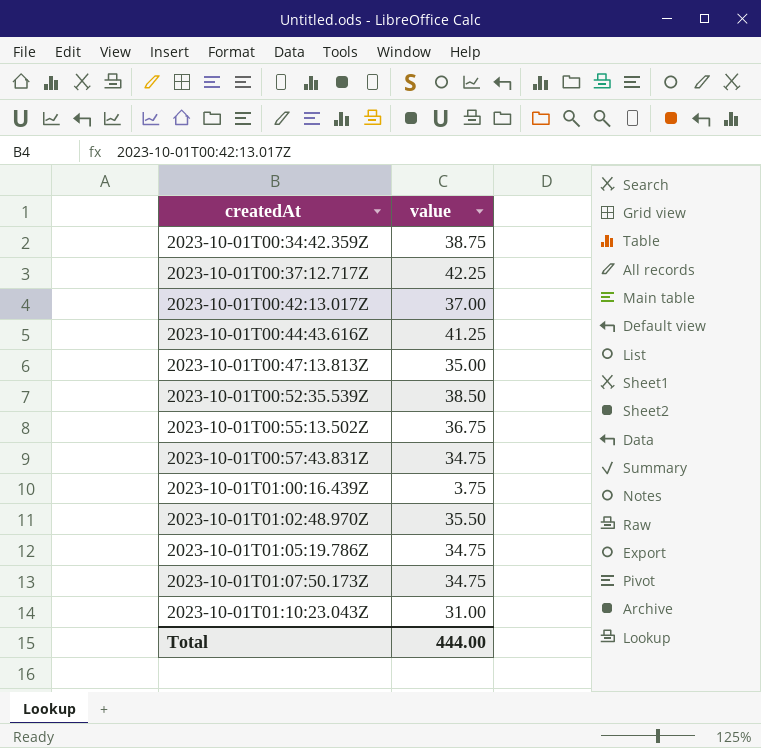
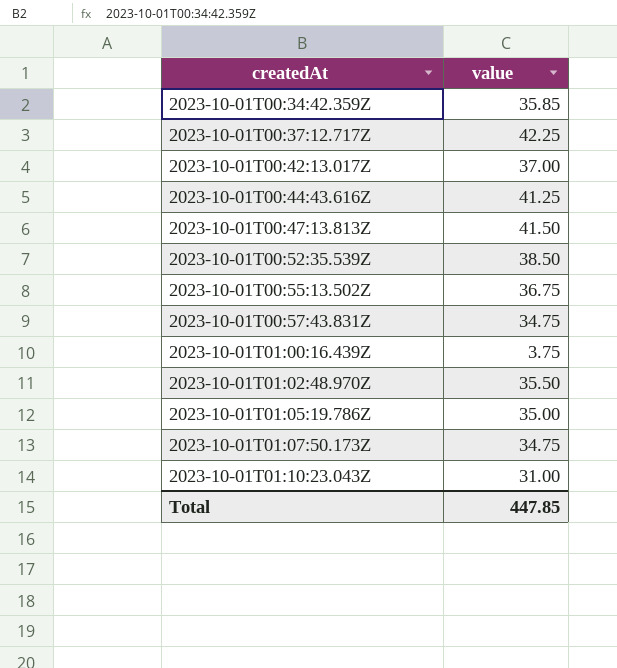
2023-10-01T00:34:42.359Z | value: 38.75 -> 35.85
2023-10-01T00:47:13.813Z | value: 35.00 -> 41.50
2023-10-01T01:05:19.786Z | value: 34.75 -> 35.00
Total | value: 444.00 -> 447.85

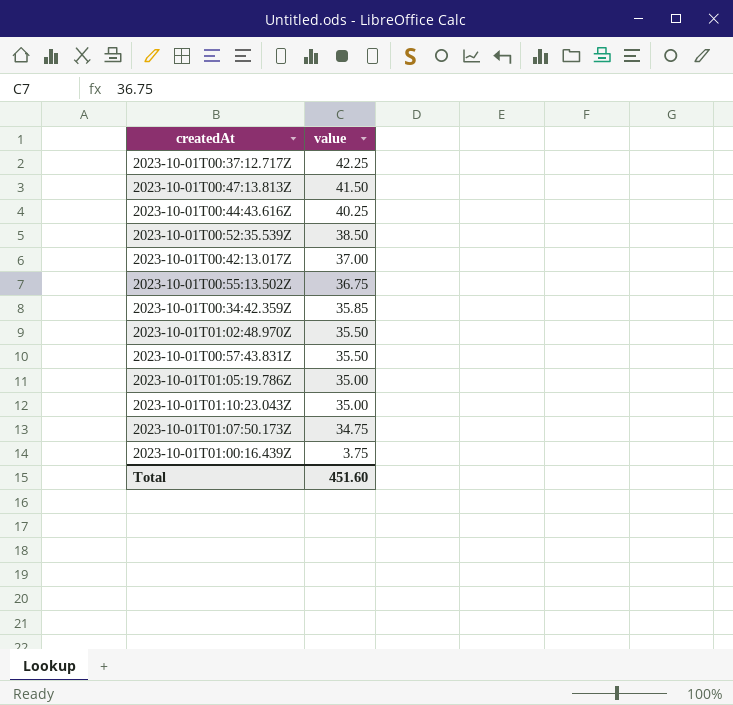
row order: createdAt ascending -> value descending
2023-10-01T00:44:43.616Z | value: 41.25 -> 40.25
2023-10-01T00:57:43.831Z | value: 34.75 -> 35.50
2023-10-01T01:10:23.043Z | value: 31.00 -> 35.00
Total | value: 447.85 -> 451.60

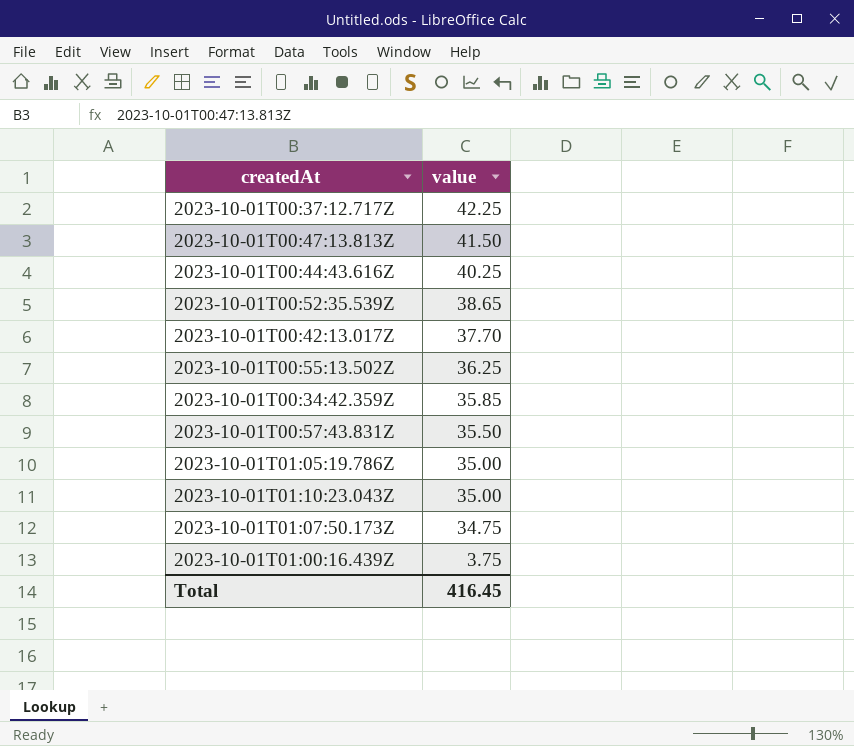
row 2023-10-01T01:02:48.970Z: 35.50 -> none
2023-10-01T00:52:35.539Z | value: 38.50 -> 38.65
2023-10-01T00:42:13.017Z | value: 37.00 -> 37.70
2023-10-01T00:55:13.502Z | value: 36.75 -> 36.25
Total | value: 451.60 -> 416.45

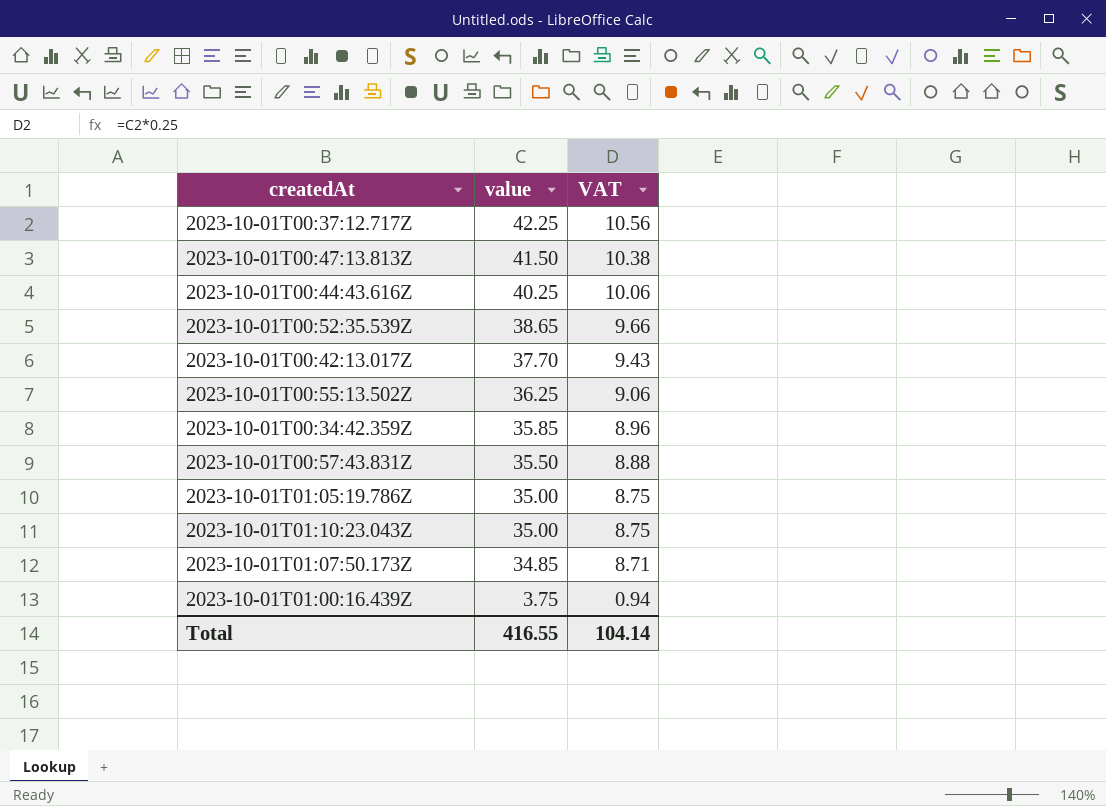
column VAT | formula: none -> [value] * 0.25
2023-10-01T01:07:50.173Z | value: 34.75 -> 34.85
Total | value: 416.45 -> 416.55

